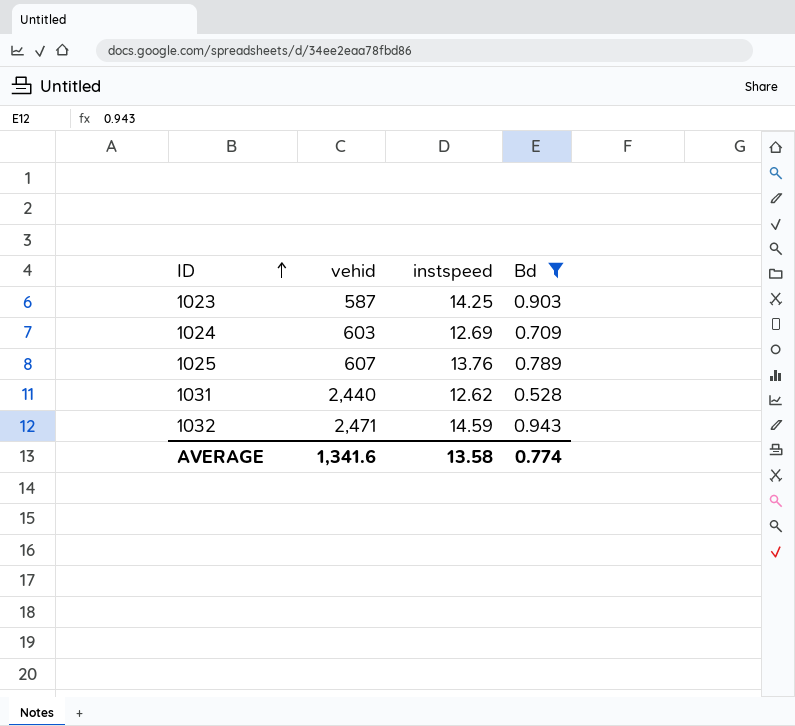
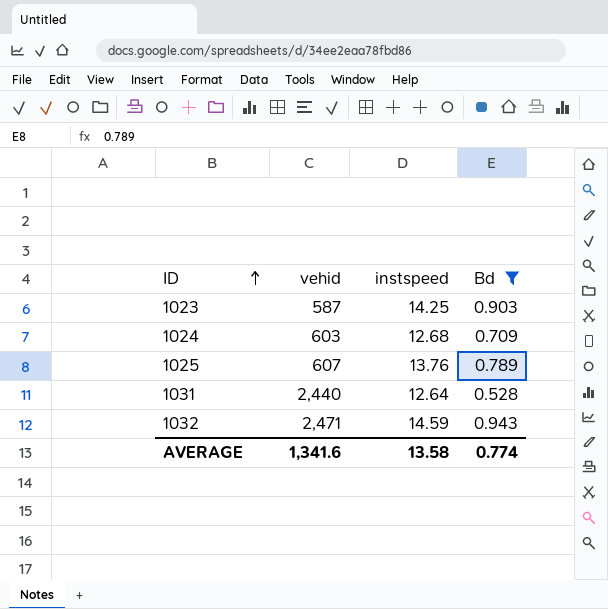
1024 | instspeed: 12.69 -> 12.68
1031 | instspeed: 12.62 -> 12.64

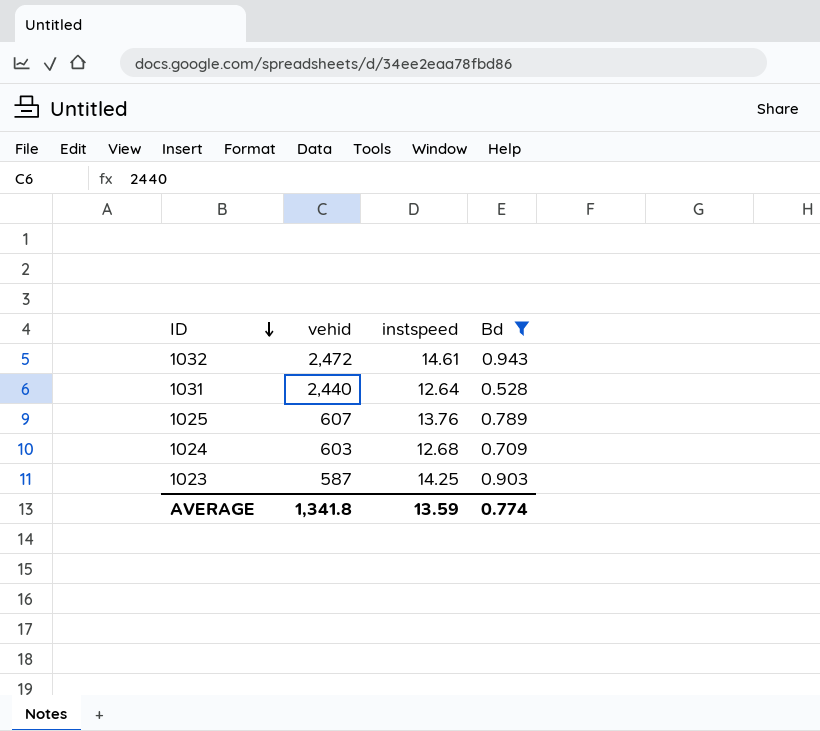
row order: ID ascending -> ID descending
1032 | vehid: 2,471 -> 2,472
1032 | instspeed: 14.59 -> 14.61
AVERAGE | vehid: 1,341.6 -> 1,341.8
AVERAGE | instspeed: 13.58 -> 13.59

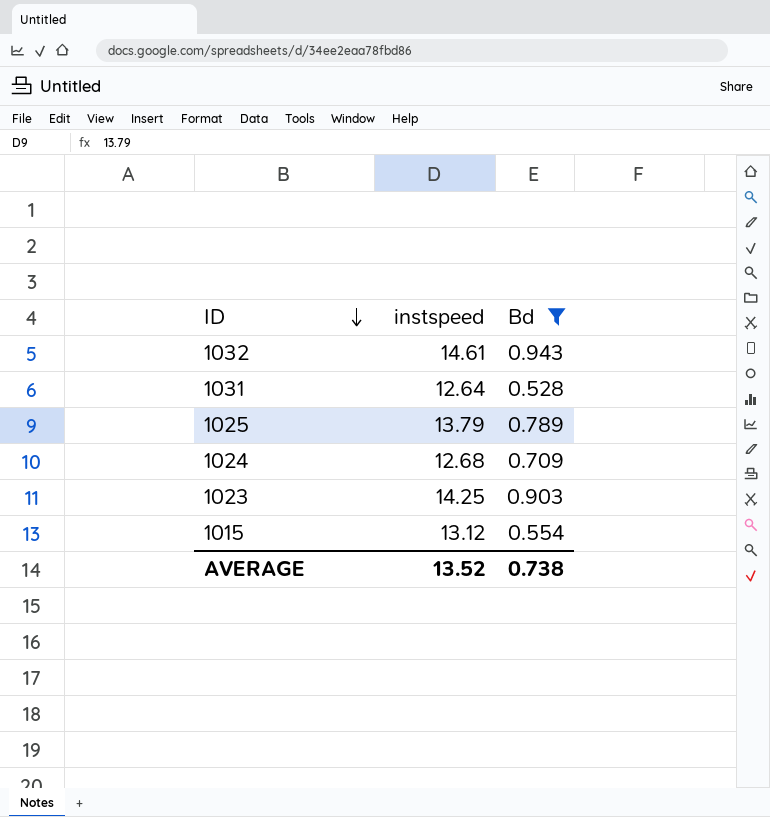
column vehid | position: 2 -> none
1025 | instspeed: 13.76 -> 13.79
row 1015: none -> 13.12 | 0.554
AVERAGE | instspeed: 13.59 -> 13.52
AVERAGE | Bd: 0.774 -> 0.738

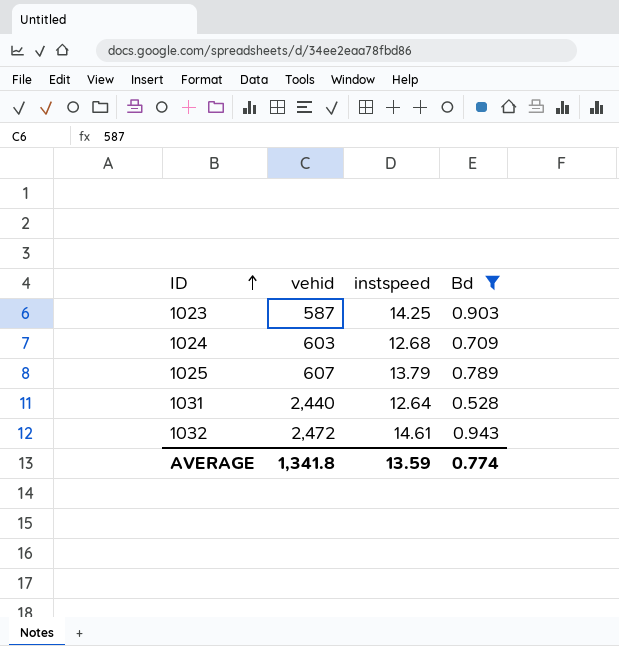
row order: ID descending -> ID ascending
column vehid | position: none -> 2
row 1015: 13.12 | 0.554 -> none
AVERAGE | instspeed: 13.52 -> 13.59
AVERAGE | Bd: 0.738 -> 0.774

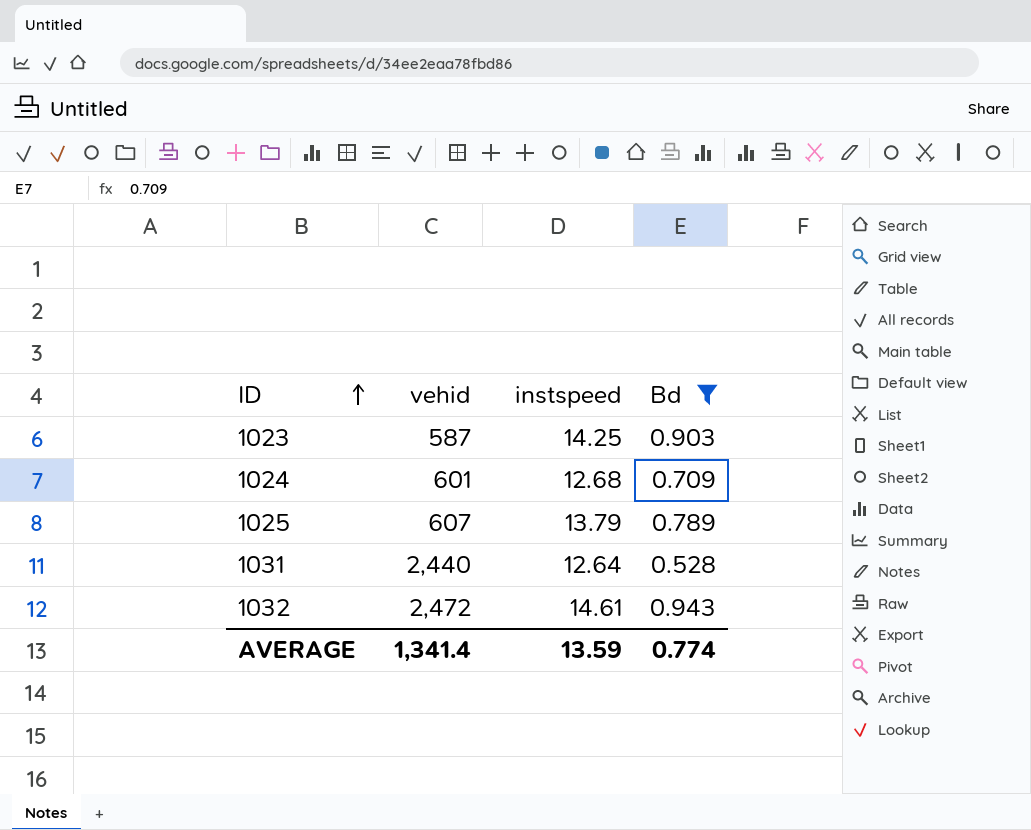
1024 | vehid: 603 -> 601
AVERAGE | vehid: 1,341.8 -> 1,341.4

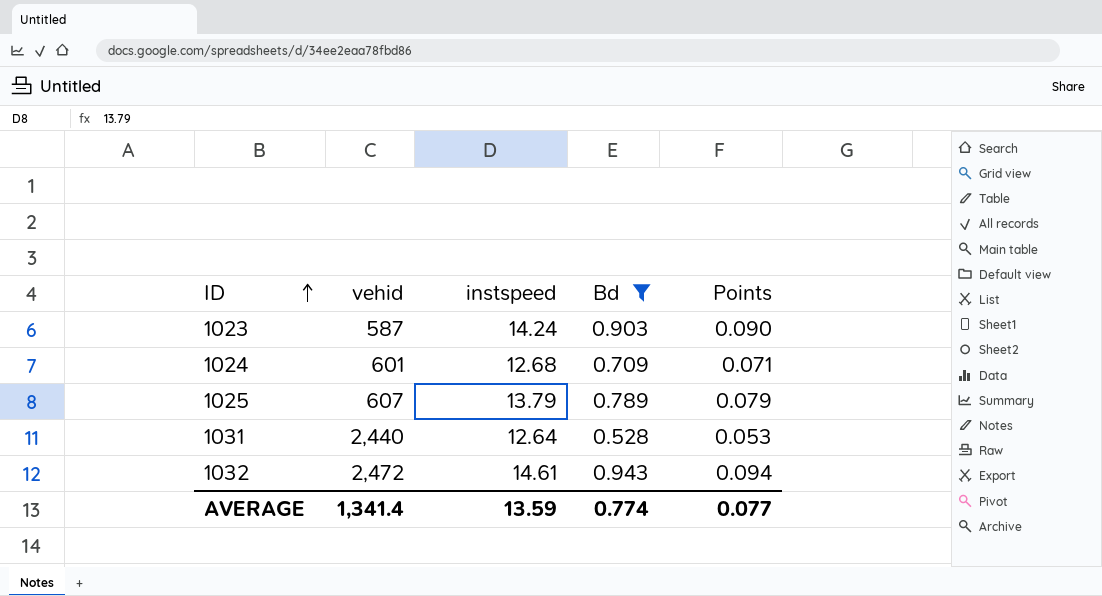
column Points | formula: none -> [Bd] * 0.1
1023 | instspeed: 14.25 -> 14.24

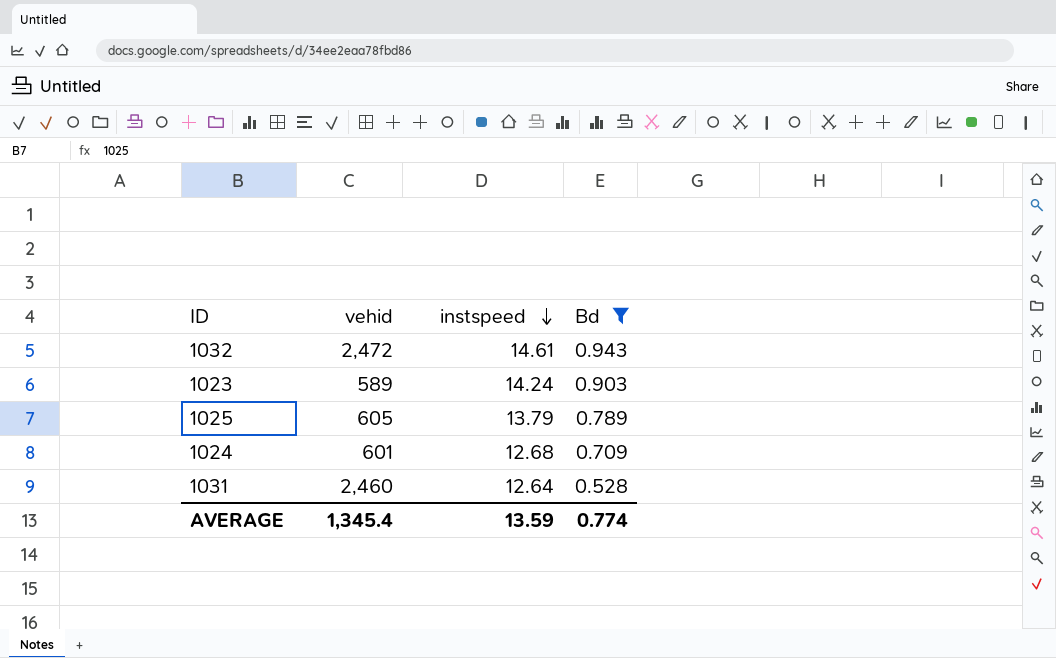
row order: ID ascending -> instspeed descending
column Points | formula: [Bd] * 0.1 -> none
1023 | vehid: 587 -> 589
1025 | vehid: 607 -> 605
1031 | vehid: 2,440 -> 2,460
AVERAGE | vehid: 1,341.4 -> 1,345.4

